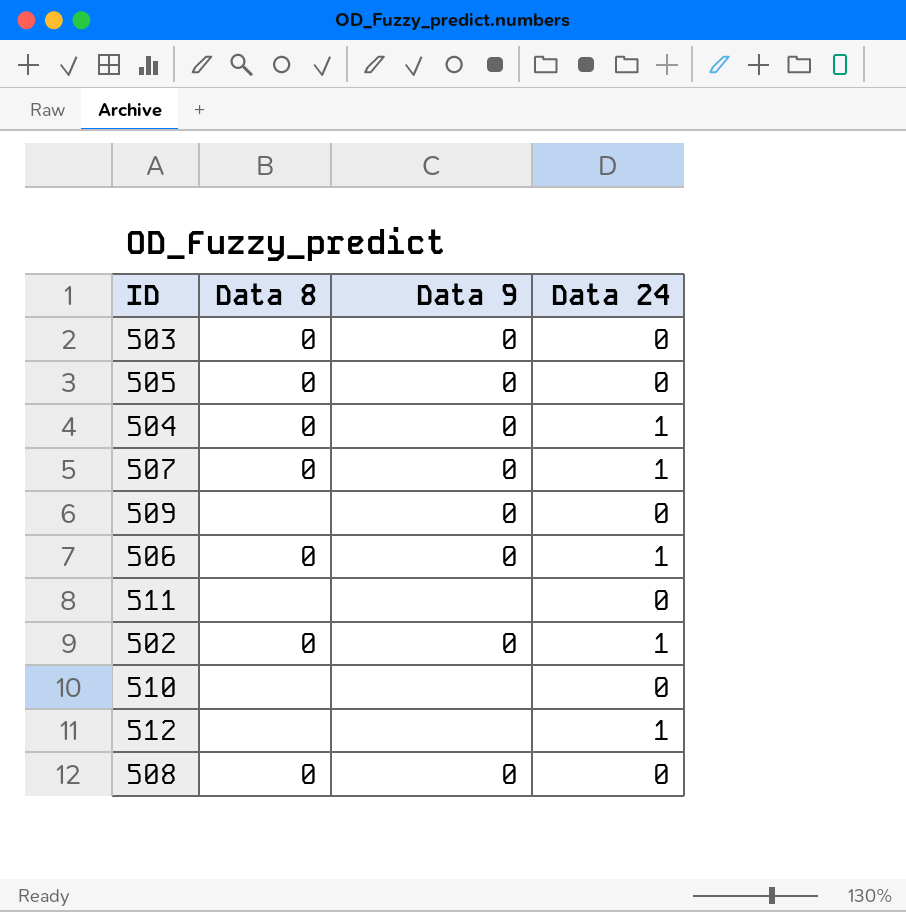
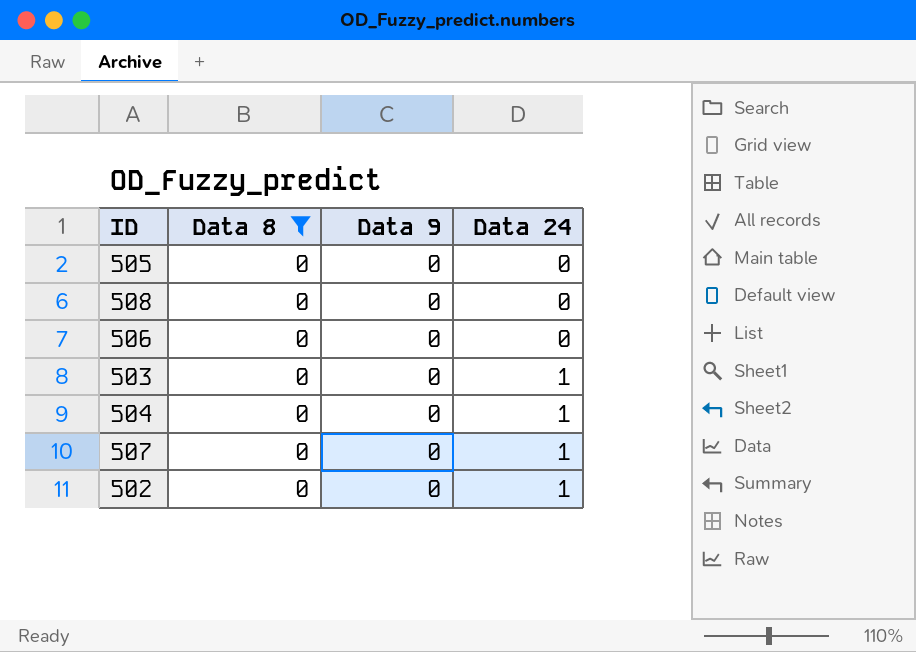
filter: none -> Data 8 = 0
row order: none -> Data 24 ascending
506 | Data 24: 1 -> 0
503 | Data 24: 0 -> 1

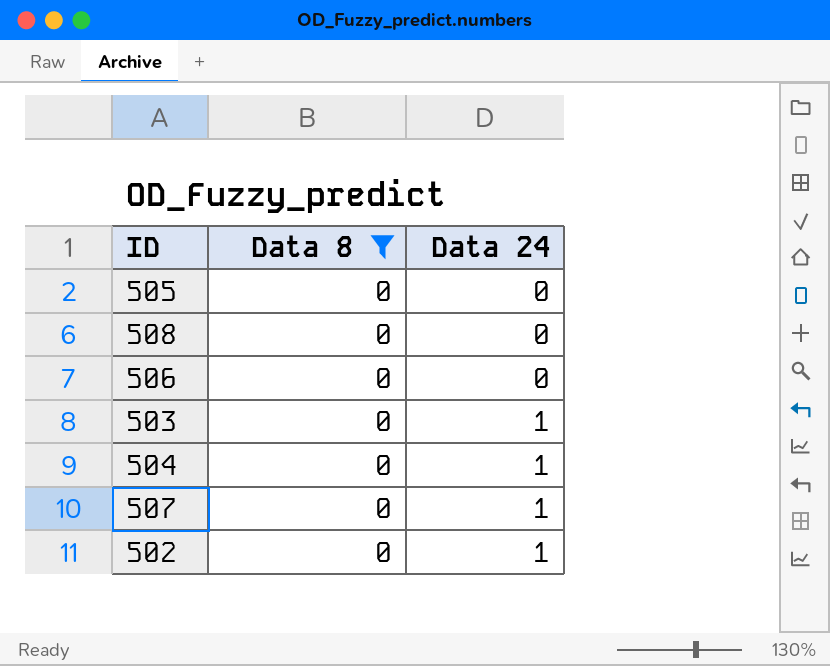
column Data 9 | position: 3 -> none

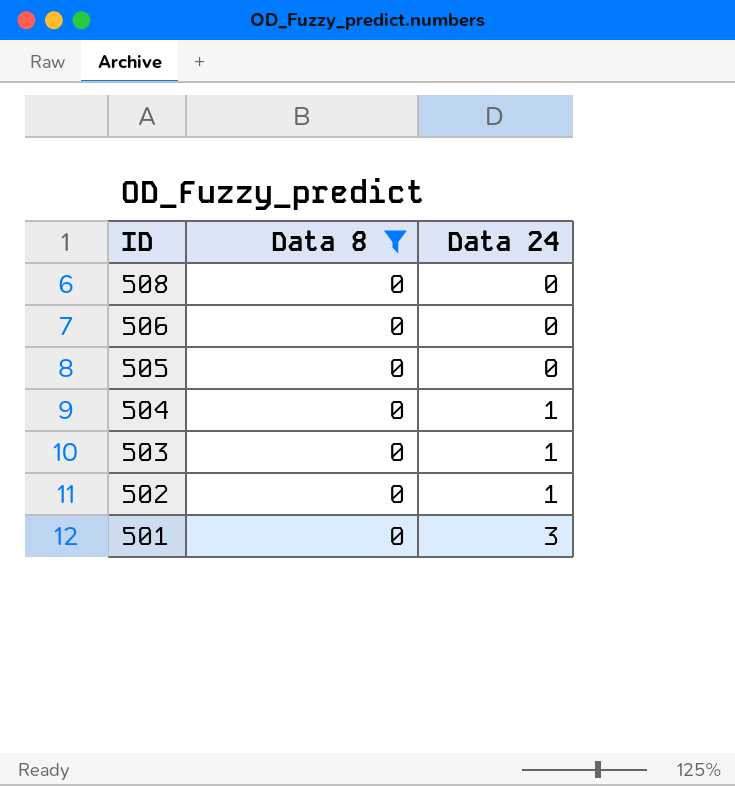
row order: Data 24 ascending -> ID descending
row 507: 0 | 1 -> none
row 501: none -> 0 | 3

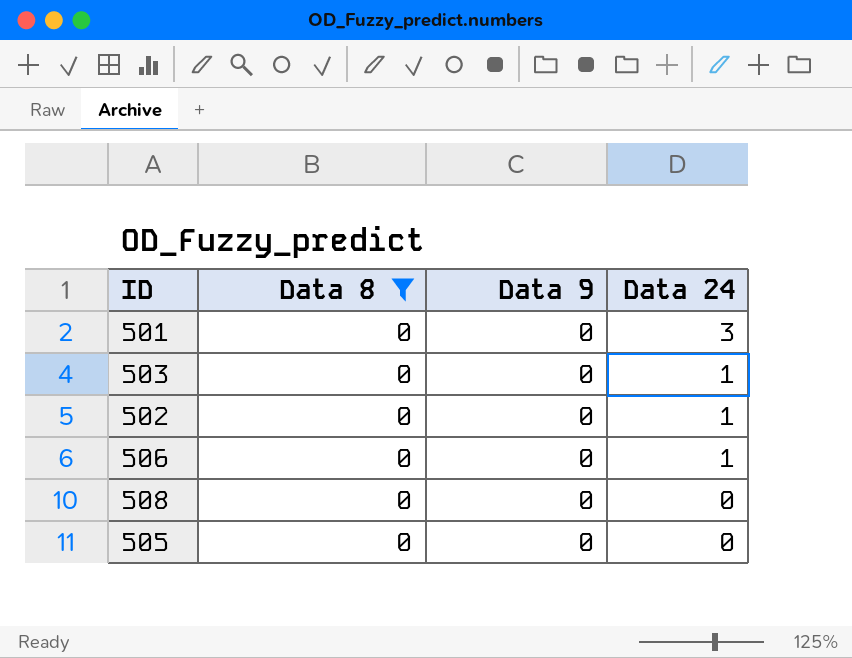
row order: ID descending -> Data 24 descending
column Data 9 | position: none -> 3
row 504: 0 | 1 -> none
506 | Data 24: 0 -> 1

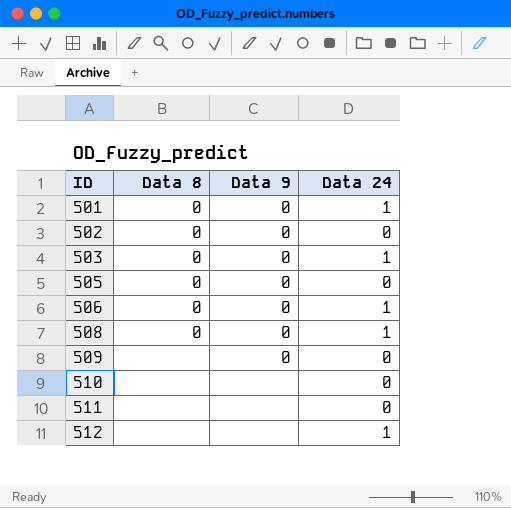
filter: Data 8 = 0 -> none
row order: Data 24 descending -> ID ascending
501 | Data 24: 3 -> 1
502 | Data 24: 1 -> 0
508 | Data 24: 0 -> 1

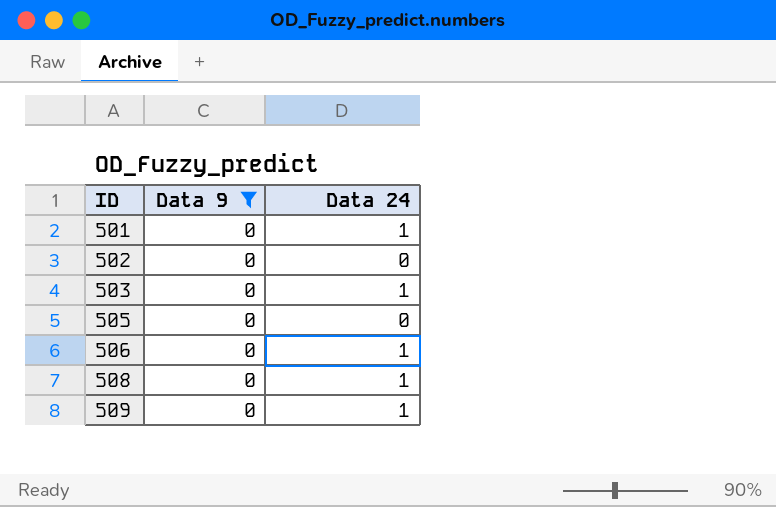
filter: none -> Data 9 = 0
column Data 8 | position: 2 -> none
509 | Data 24: 0 -> 1

